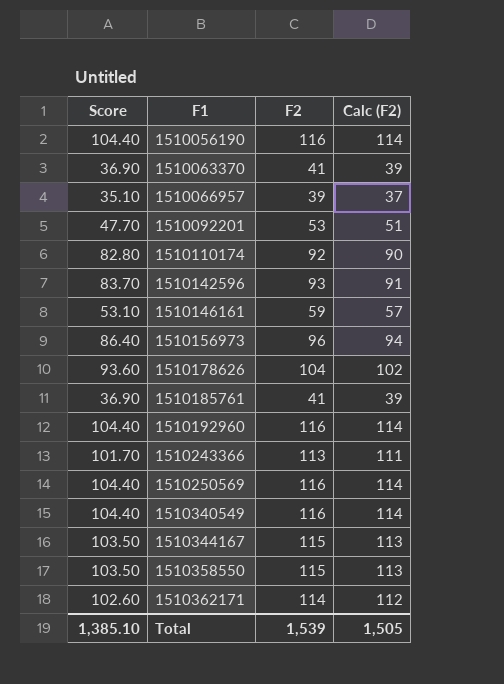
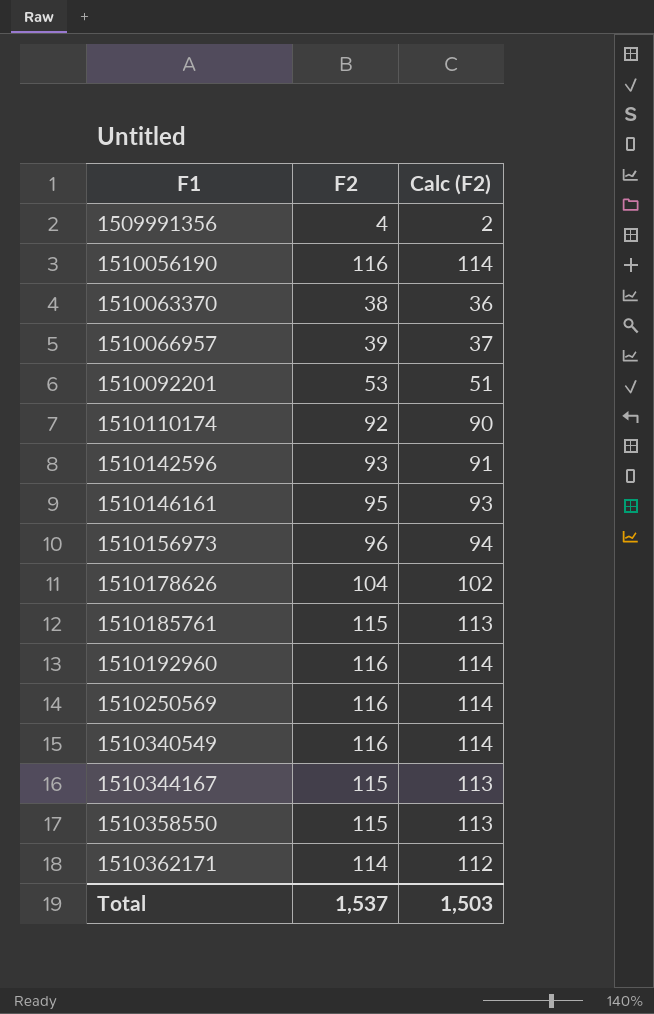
column Score | formula: [F2] * 0.9 -> none
row 1510243366: 101.70 | 113 | 111 -> none
row 1509991356: none -> 4 | 2
1510063370 | F2: 41 -> 38
1510063370 | Calc (F2): 39 -> 36
1510146161 | F2: 59 -> 95
1510146161 | Calc (F2): 57 -> 93
1510185761 | F2: 41 -> 115
1510185761 | Calc (F2): 39 -> 113
Total | F2: 1,539 -> 1,537
Total | Calc (F2): 1,505 -> 1,503

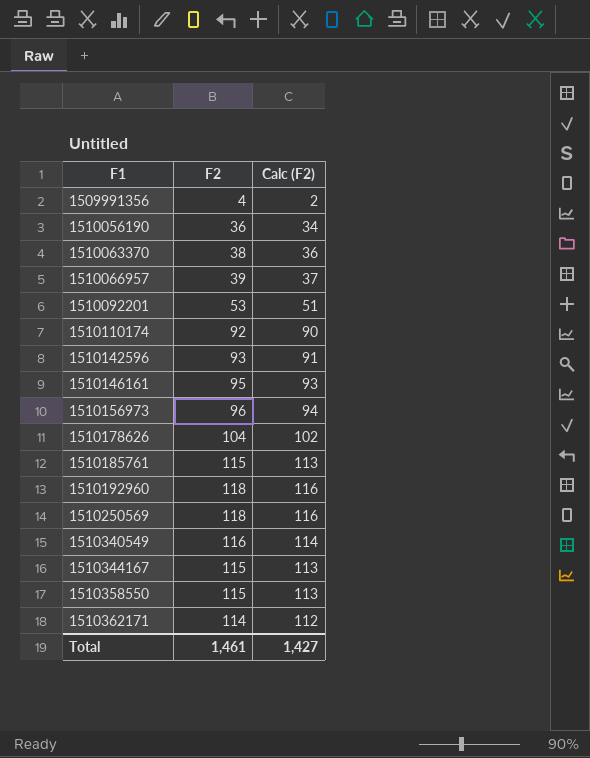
1510056190 | F2: 116 -> 36
1510056190 | Calc (F2): 114 -> 34
1510192960 | F2: 116 -> 118
1510192960 | Calc (F2): 114 -> 116
1510250569 | F2: 116 -> 118
1510250569 | Calc (F2): 114 -> 116
Total | F2: 1,537 -> 1,461
Total | Calc (F2): 1,503 -> 1,427

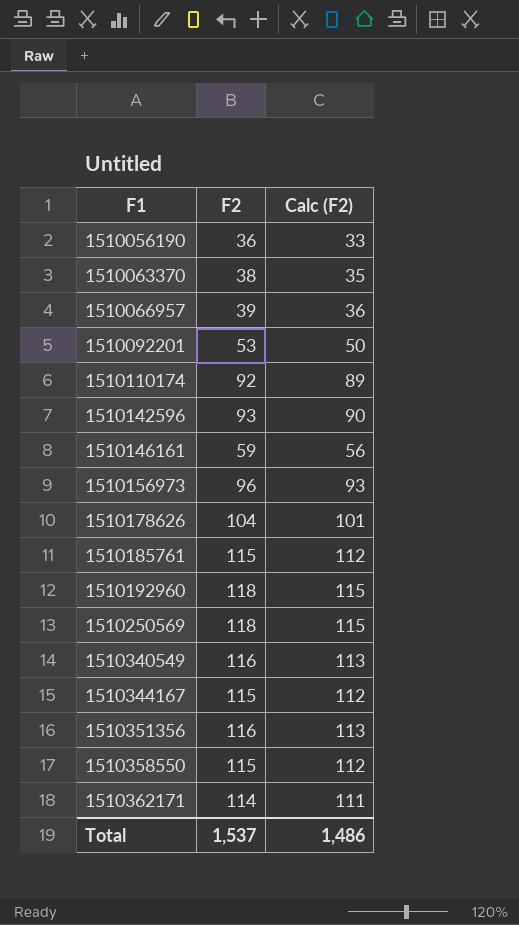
column Calc (F2) | formula: [F2] - 2 -> [F2] - 3
row 1509991356: 4 | 2 -> none
1510146161 | F2: 95 -> 59
row 1510351356: none -> 116 | 113
Total | F2: 1,461 -> 1,537
Total | Calc (F2): 1,427 -> 1,486

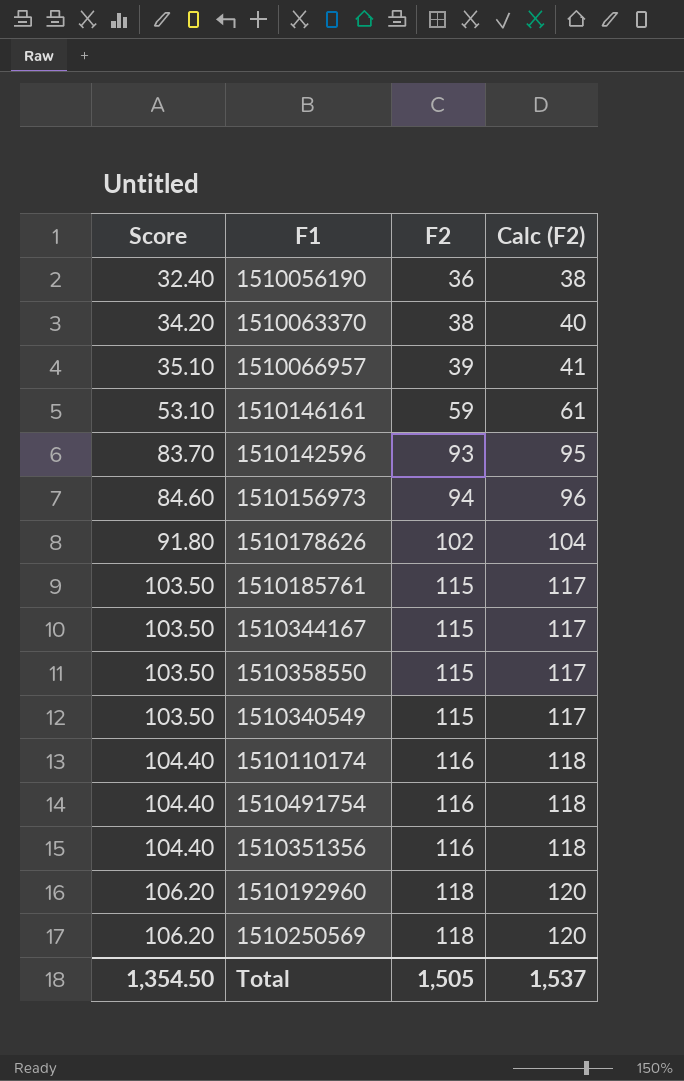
row order: F1 ascending -> Score ascending
column Score | formula: none -> [F2] * 0.9
column Calc (F2) | formula: [F2] - 3 -> [F2] + 2
row 1510092201: 53 | 50 -> none
row 1510362171: 114 | 111 -> none
1510156973 | F2: 96 -> 94
1510178626 | F2: 104 -> 102
1510340549 | F2: 116 -> 115
1510110174 | F2: 92 -> 116
row 1510491754: none -> 104.40 | 116 | 118
Total | F2: 1,537 -> 1,505
Total | Calc (F2): 1,486 -> 1,537

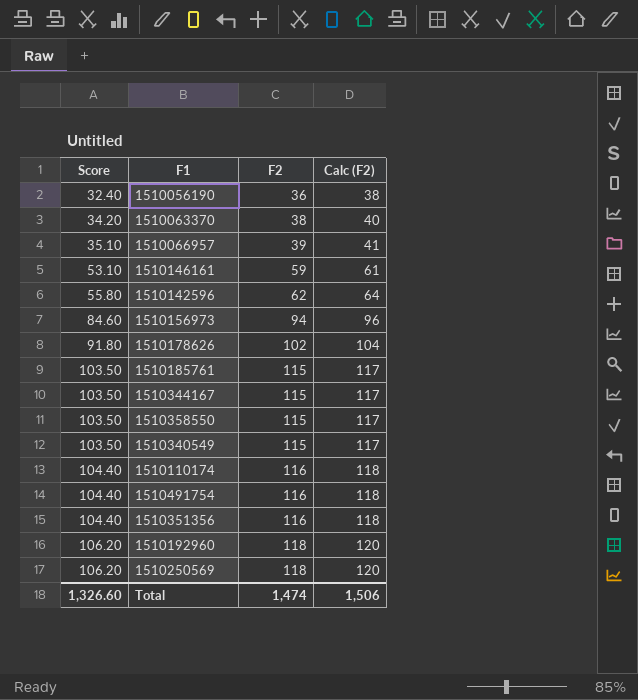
1510142596 | Score: 83.70 -> 55.80
1510142596 | F2: 93 -> 62
1510142596 | Calc (F2): 95 -> 64
Total | Score: 1,354.50 -> 1,326.60
Total | F2: 1,505 -> 1,474
Total | Calc (F2): 1,537 -> 1,506

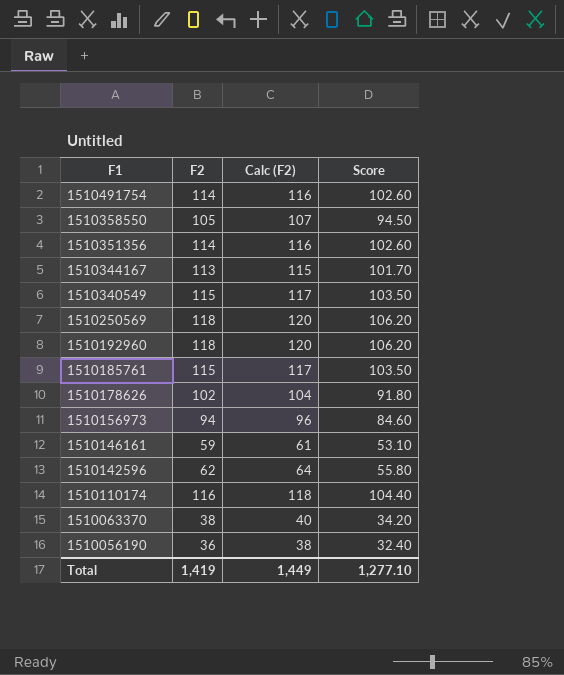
row order: Score ascending -> F1 descending
column Score | position: 1 -> 4
row 1510066957: 35.10 | 39 | 41 -> none
1510491754 | F2: 116 -> 114
1510491754 | Calc (F2): 118 -> 116
1510491754 | Score: 104.40 -> 102.60
1510358550 | F2: 115 -> 105
1510358550 | Calc (F2): 117 -> 107
1510358550 | Score: 103.50 -> 94.50
1510351356 | F2: 116 -> 114
1510351356 | Calc (F2): 118 -> 116
1510351356 | Score: 104.40 -> 102.60
1510344167 | F2: 115 -> 113
1510344167 | Calc (F2): 117 -> 115
1510344167 | Score: 103.50 -> 101.70
Total | F2: 1,474 -> 1,419
Total | Calc (F2): 1,506 -> 1,449
Total | Score: 1,326.60 -> 1,277.10

